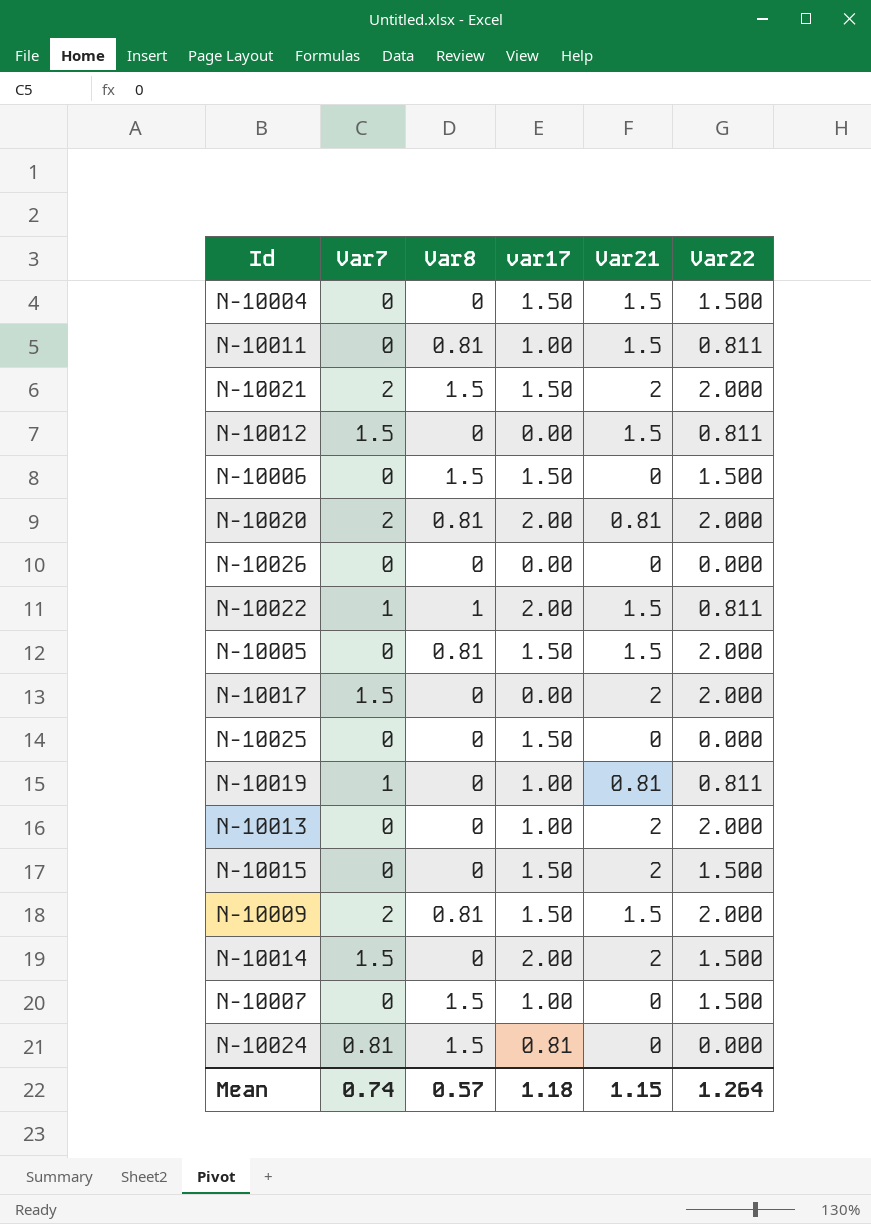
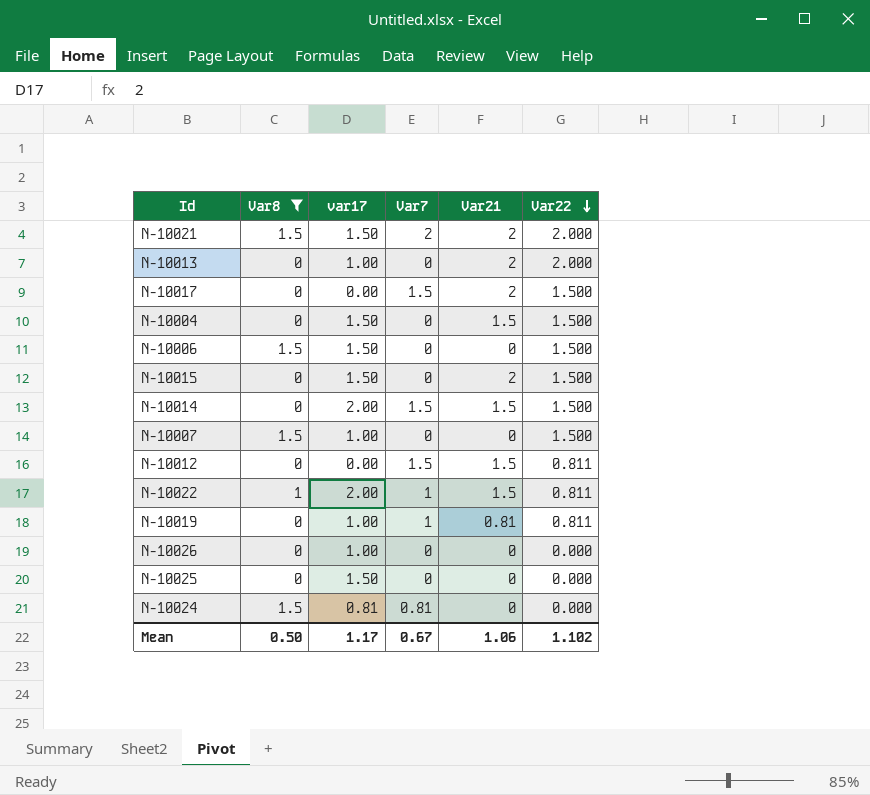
filter: none -> Var8 != 0.81
row order: none -> Var22 descending
column Var7 | position: 2 -> 4
N-10017 | Var22: 2.000 -> 1.500
N-10014 | Var21: 2 -> 1.5
N-10026 | var17: 0.00 -> 1.00
Mean | Var8: 0.57 -> 0.50
Mean | var17: 1.18 -> 1.17
Mean | Var7: 0.74 -> 0.67
Mean | Var21: 1.15 -> 1.06
Mean | Var22: 1.264 -> 1.102

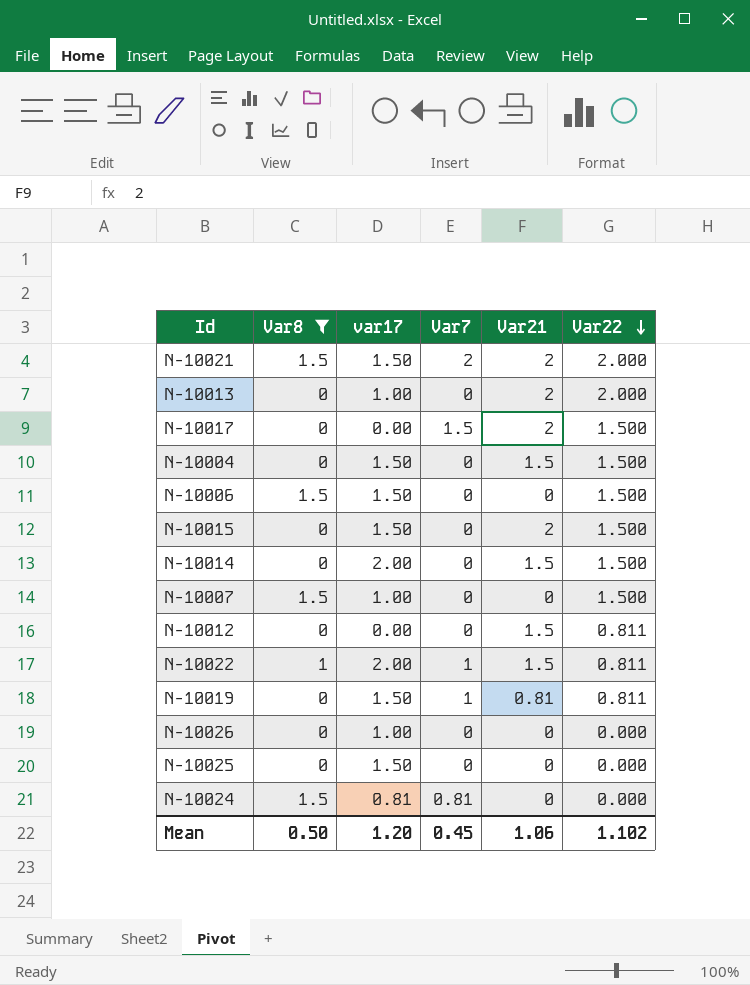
N-10014 | Var7: 1.5 -> 0
N-10012 | Var7: 1.5 -> 0
N-10019 | var17: 1.00 -> 1.50
Mean | var17: 1.17 -> 1.20
Mean | Var7: 0.67 -> 0.45

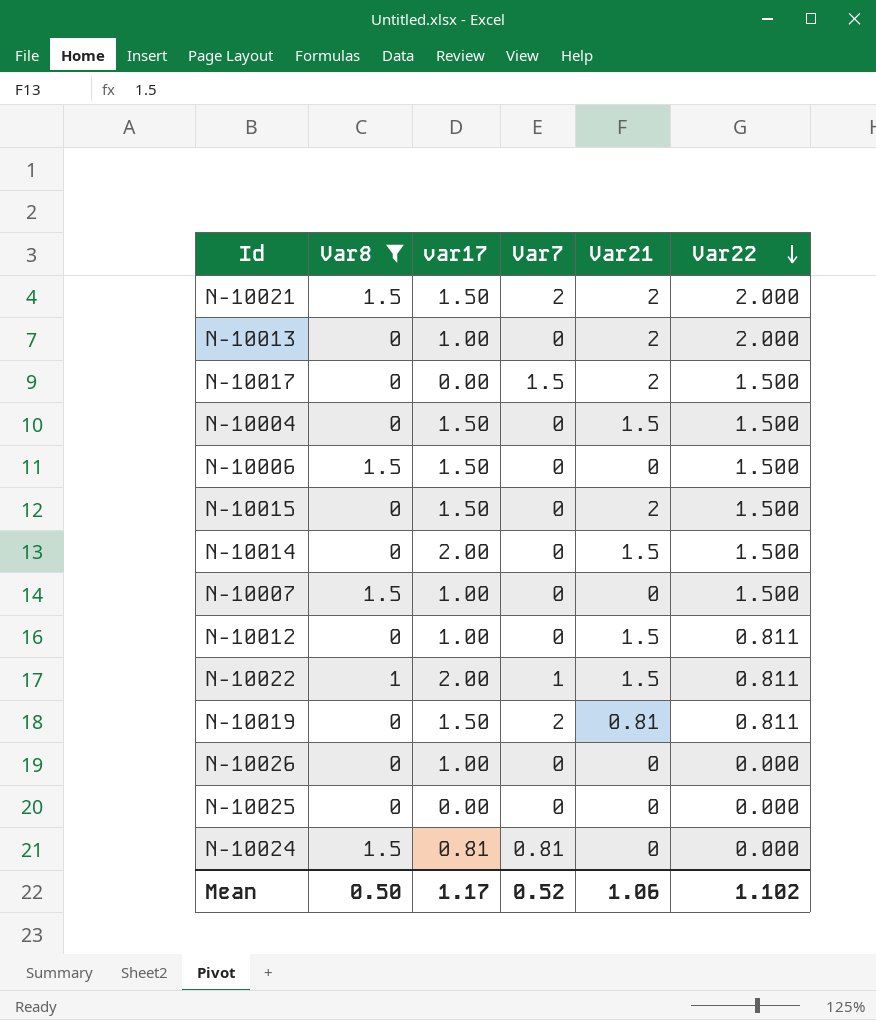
N-10012 | var17: 0.00 -> 1.00
N-10019 | Var7: 1 -> 2
N-10025 | var17: 1.50 -> 0.00
Mean | var17: 1.20 -> 1.17
Mean | Var7: 0.45 -> 0.52

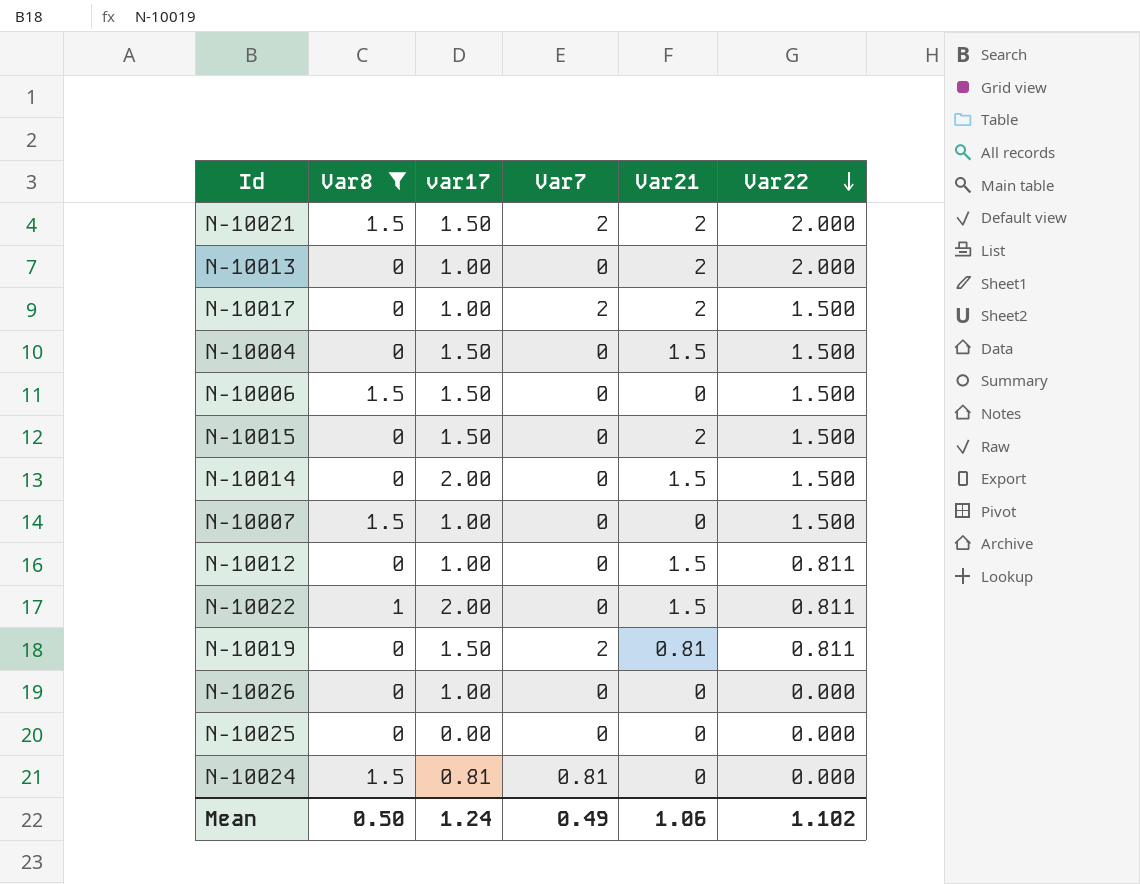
N-10017 | var17: 0.00 -> 1.00
N-10017 | Var7: 1.5 -> 2
N-10022 | Var7: 1 -> 0
Mean | var17: 1.17 -> 1.24
Mean | Var7: 0.52 -> 0.49

